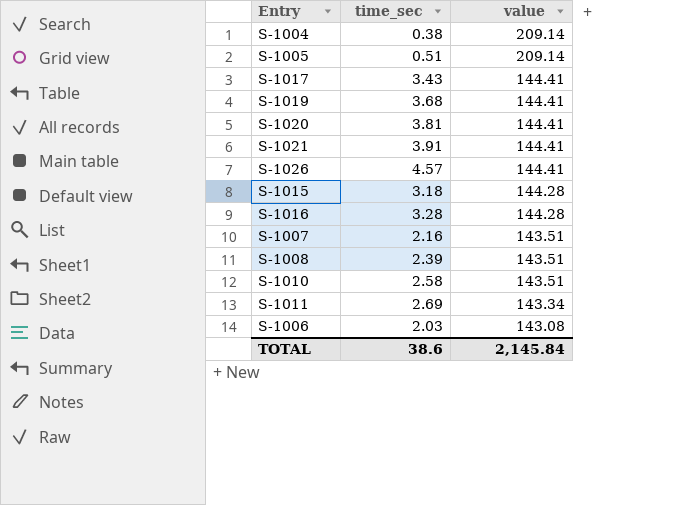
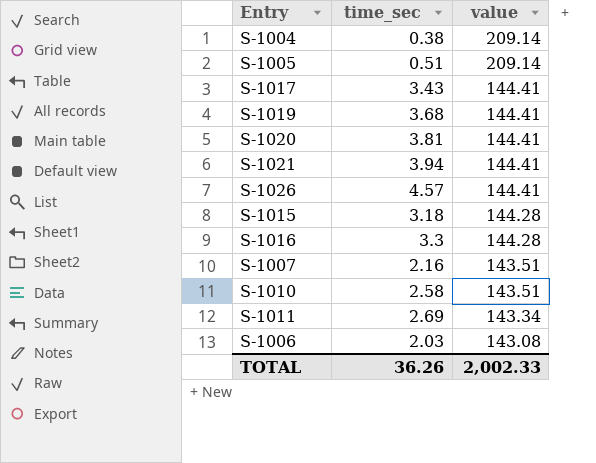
row S-1008: 2.39 | 143.51 -> none
S-1021 | time_sec: 3.91 -> 3.94
S-1016 | time_sec: 3.28 -> 3.3
TOTAL | time_sec: 38.6 -> 36.26
TOTAL | value: 2,145.84 -> 2,002.33

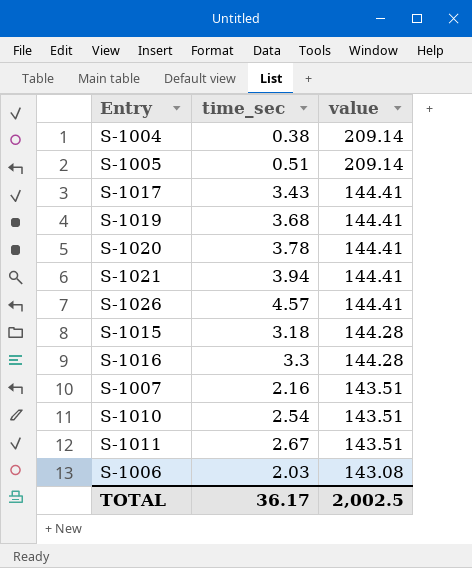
S-1020 | time_sec: 3.81 -> 3.78
S-1010 | time_sec: 2.58 -> 2.54
S-1011 | time_sec: 2.69 -> 2.67
S-1011 | value: 143.34 -> 143.51
TOTAL | time_sec: 36.26 -> 36.17
TOTAL | value: 2,002.33 -> 2,002.5

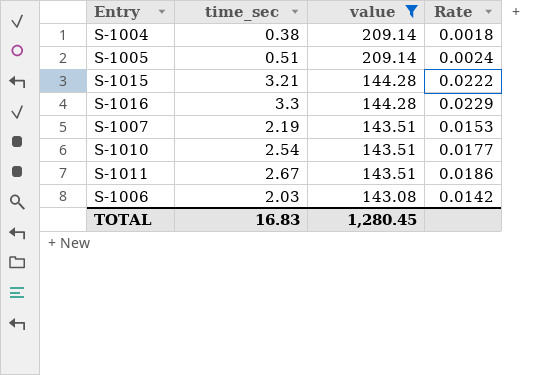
filter: none -> value != 144.41
column Rate | formula: none -> [time_sec] / [value]
S-1015 | time_sec: 3.18 -> 3.21
S-1007 | time_sec: 2.16 -> 2.19
TOTAL | time_sec: 36.17 -> 16.83
TOTAL | value: 2,002.5 -> 1,280.45

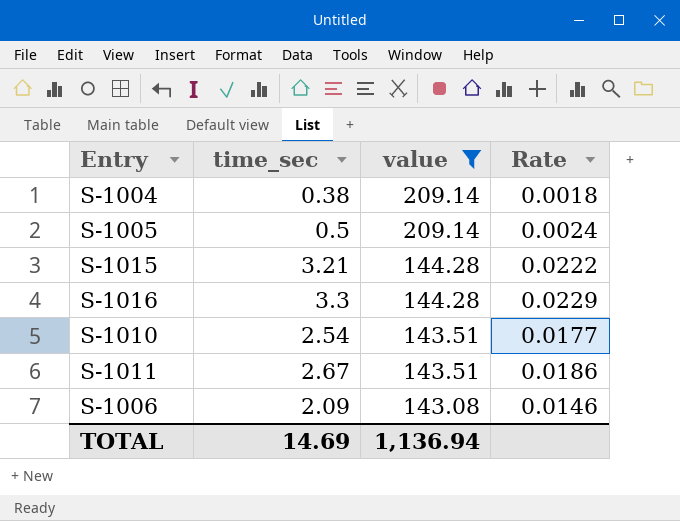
row S-1007: 2.19 | 143.51 | 0.0153 -> none
S-1005 | time_sec: 0.51 -> 0.5
S-1006 | time_sec: 2.03 -> 2.09
S-1006 | Rate: 0.0142 -> 0.0146
TOTAL | time_sec: 16.83 -> 14.69
TOTAL | value: 1,280.45 -> 1,136.94

